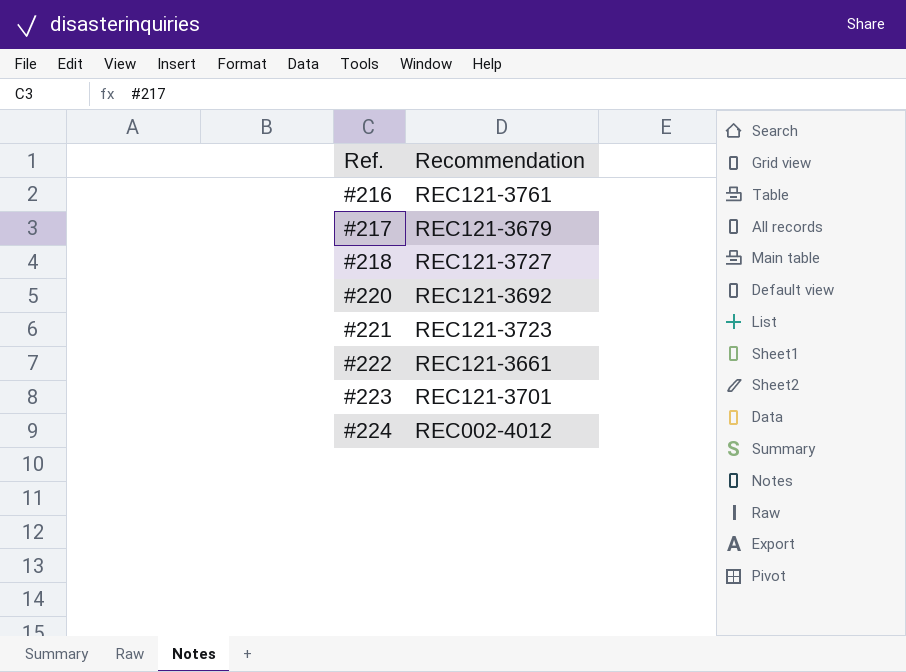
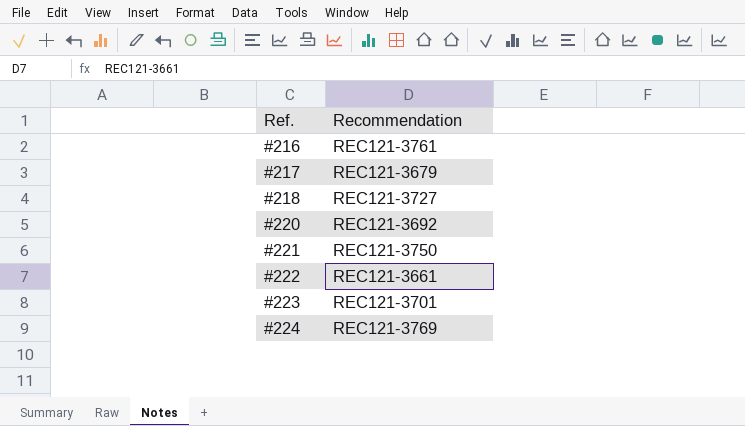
#221 | Recommendation: REC121-3723 -> REC121-3750
#224 | Recommendation: REC002-4012 -> REC121-3769

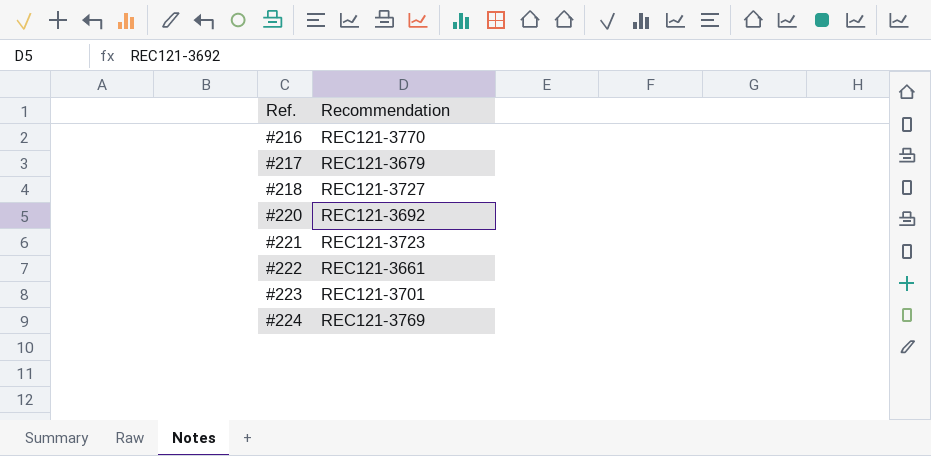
#216 | Recommendation: REC121-3761 -> REC121-3770
#221 | Recommendation: REC121-3750 -> REC121-3723

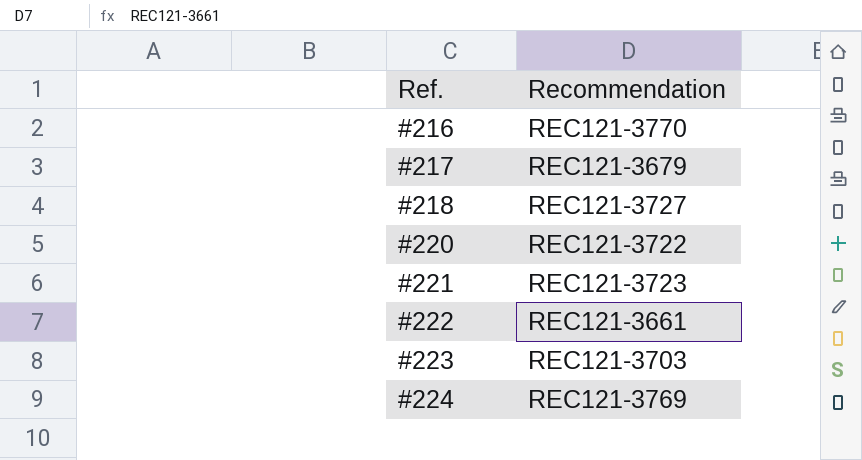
#220 | Recommendation: REC121-3692 -> REC121-3722
#223 | Recommendation: REC121-3701 -> REC121-3703

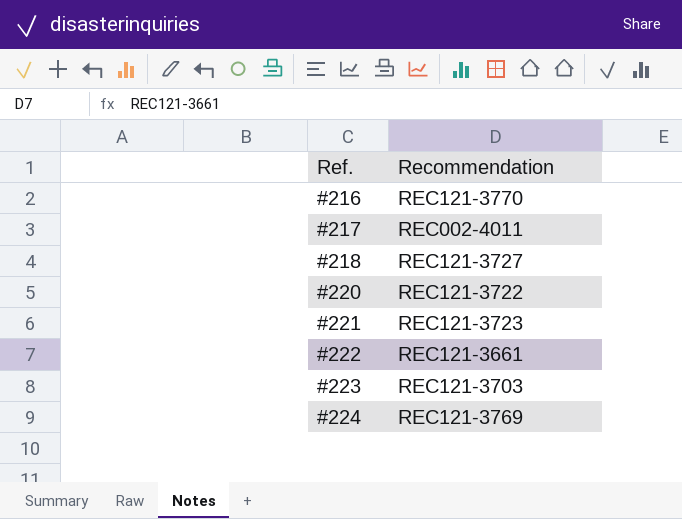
#217 | Recommendation: REC121-3679 -> REC002-4011

